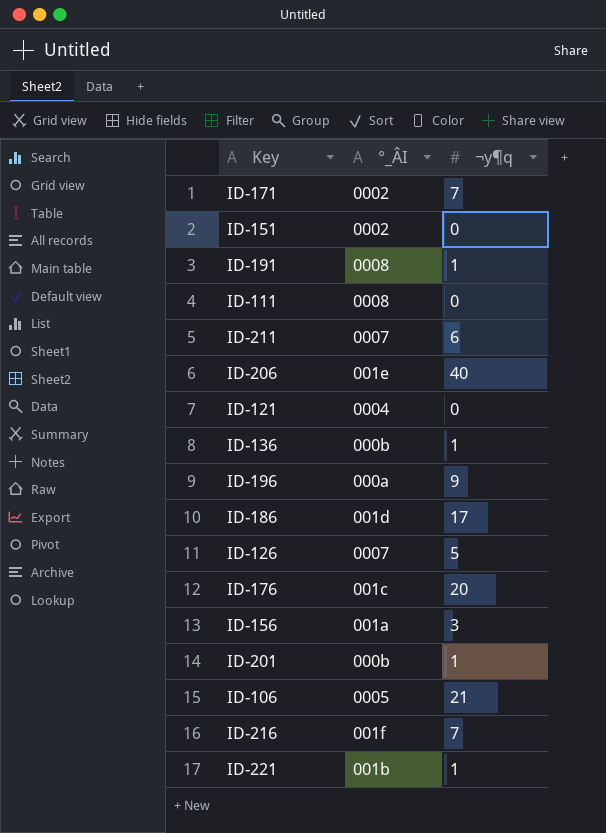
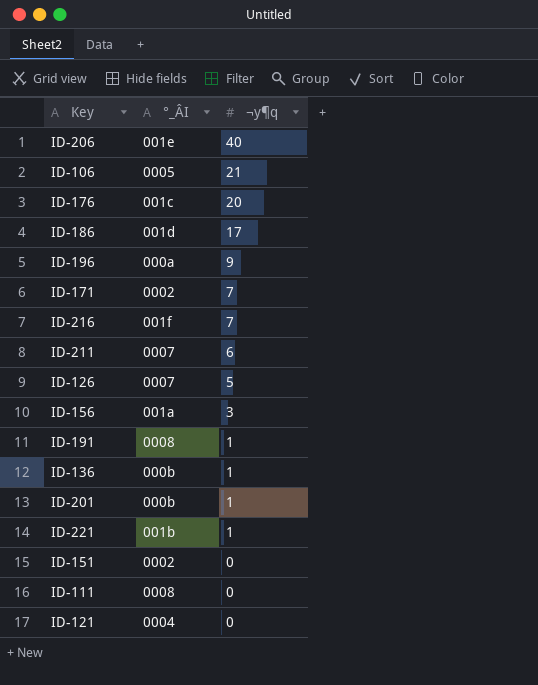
row order: none -> ¬y¶q descending

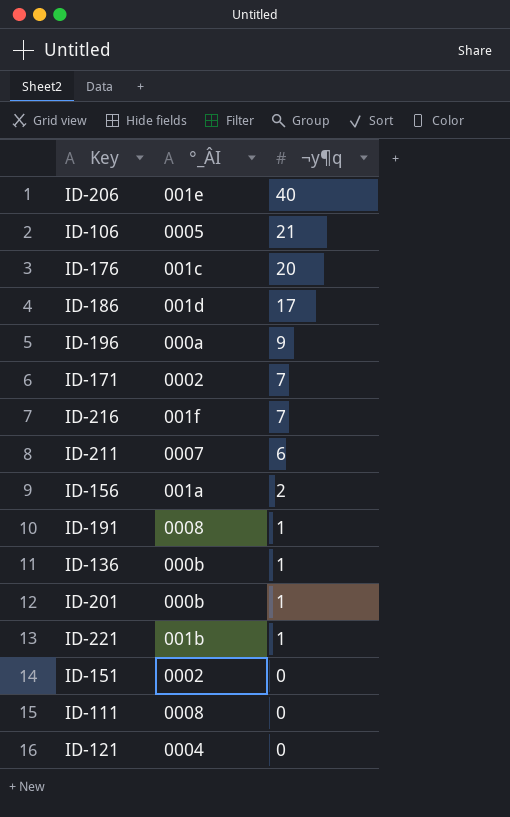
row ID-126: 0007 | 5 -> none
ID-156 | ¬y¶q: 3 -> 2

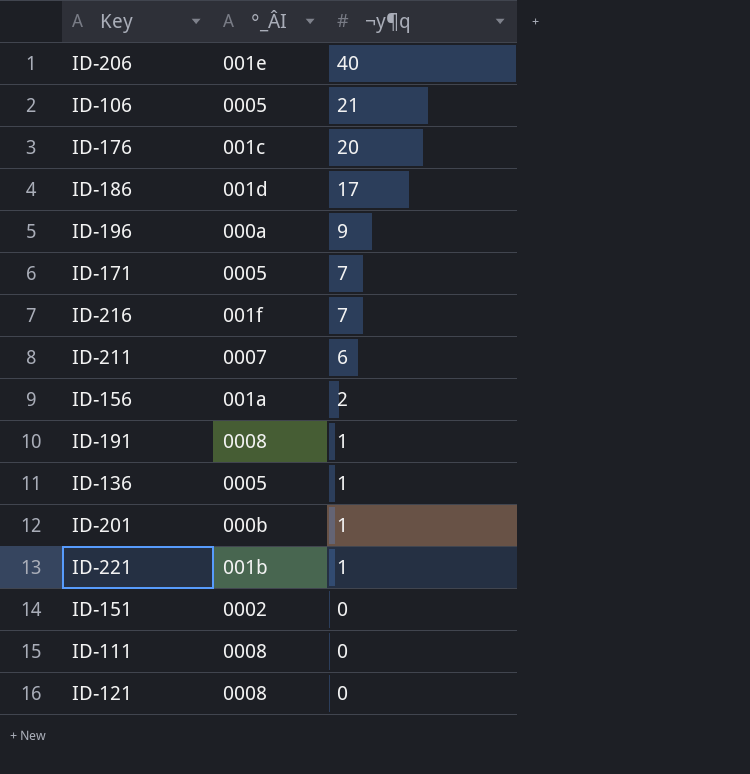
ID-171 | °_ÂI: 0002 -> 0005
ID-136 | °_ÂI: 000b -> 0005
ID-121 | °_ÂI: 0004 -> 0008

